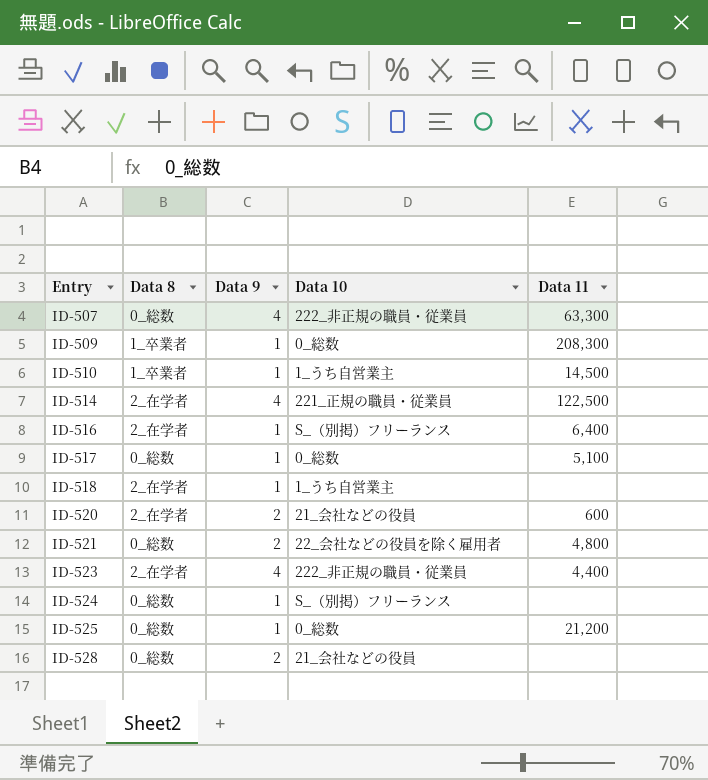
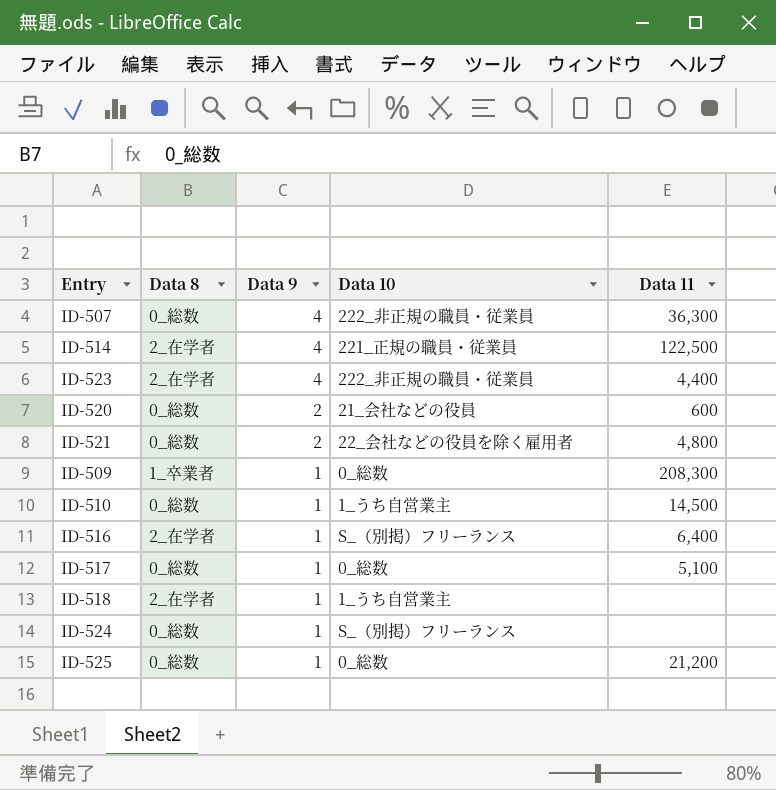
row order: Entry ascending -> Data 9 descending
row ID-528: 0_総数 | 2 | 21_会社などの役員 | none -> none
ID-507 | Data 11: 63,300 -> 36,300
ID-520 | Data 8: 2_在学者 -> 0_総数
ID-510 | Data 8: 1_卒業者 -> 0_総数

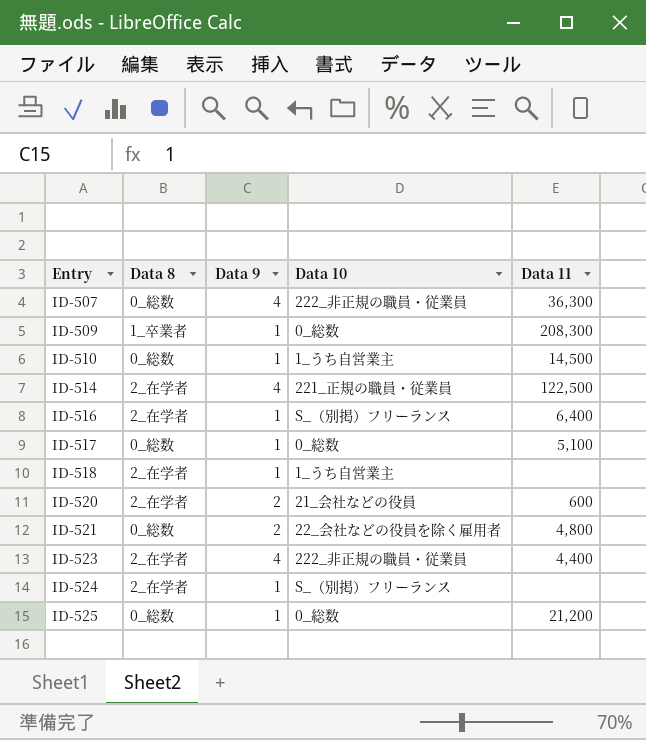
row order: Data 9 descending -> Entry ascending
ID-520 | Data 8: 0_総数 -> 2_在学者
ID-524 | Data 8: 0_総数 -> 2_在学者

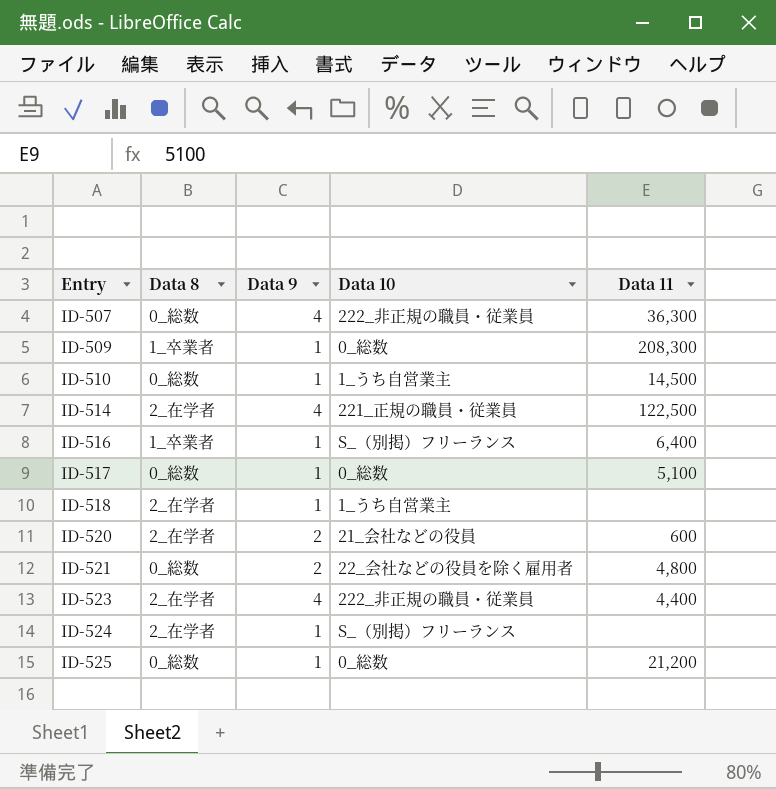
ID-516 | Data 8: 2_在学者 -> 1_卒業者

